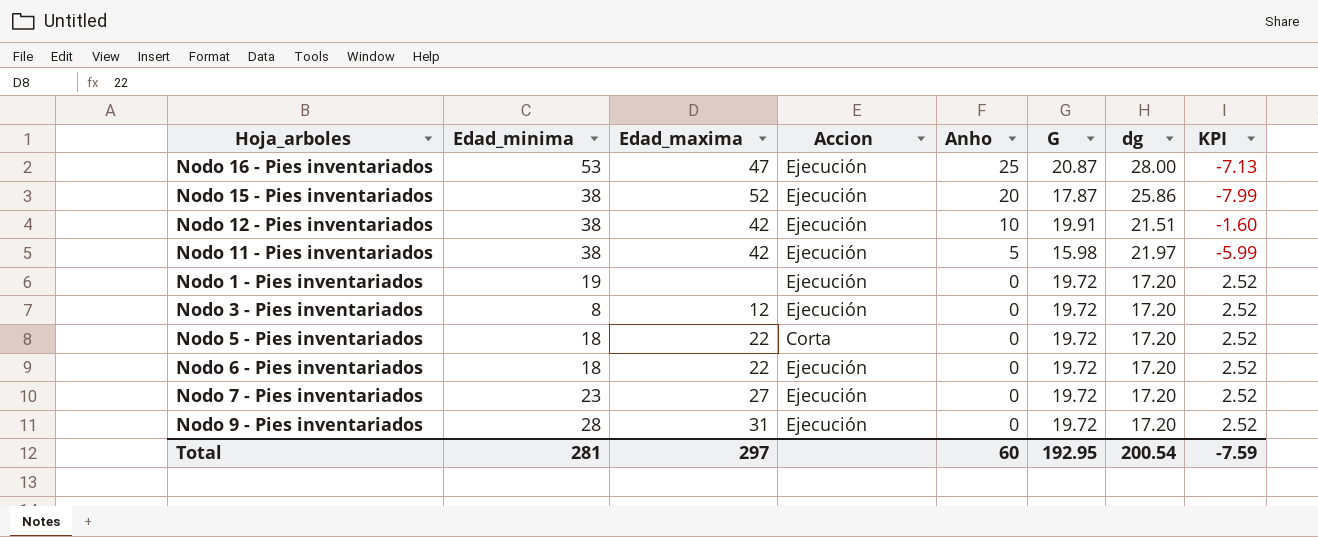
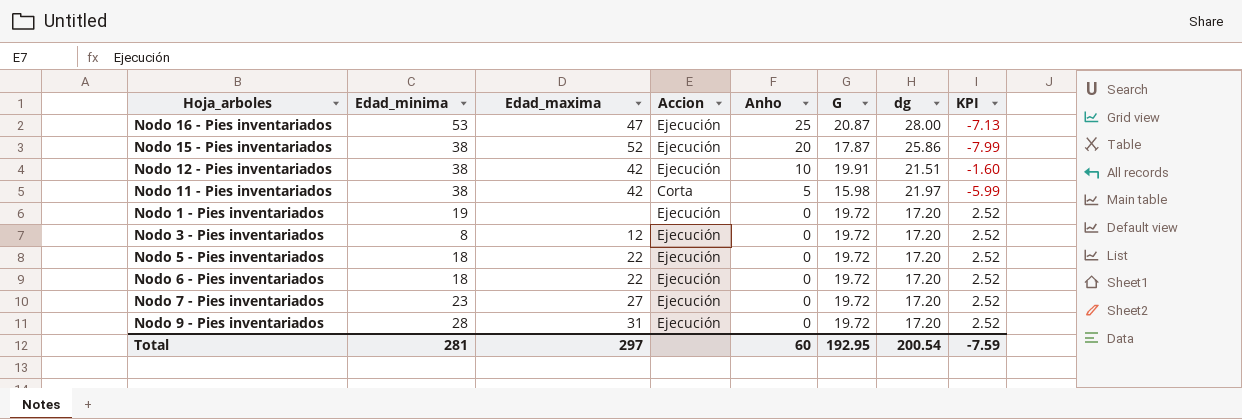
Nodo 11 - Pies inventariados | Accion: Ejecución -> Corta
Nodo 5 - Pies inventariados | Accion: Corta -> Ejecución

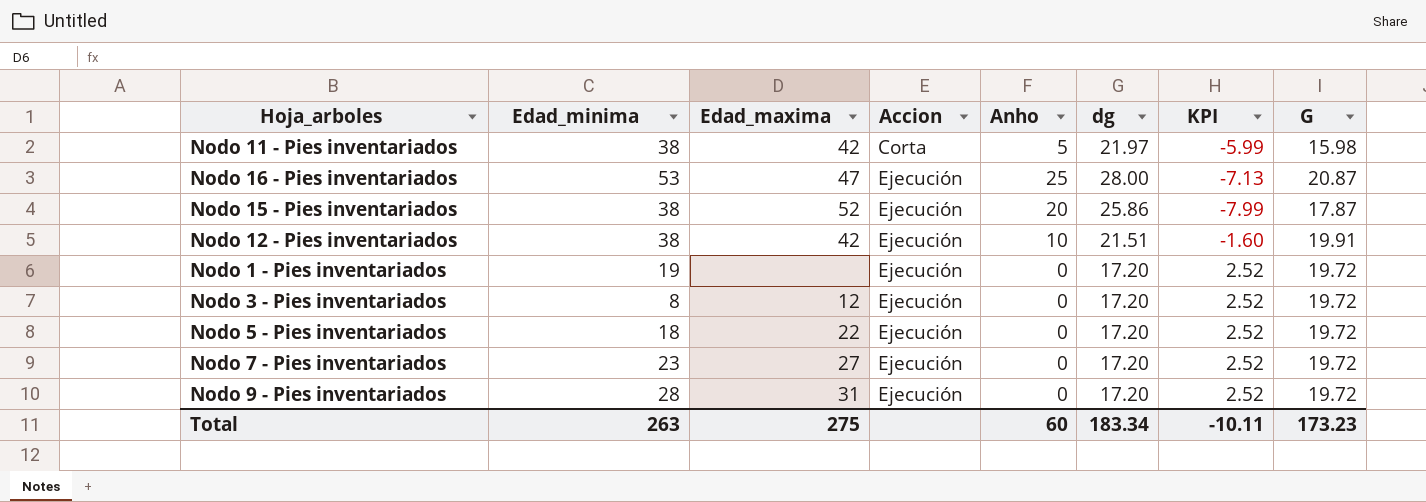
row order: Anho descending -> Accion ascending
column G | position: 6 -> 8
row Nodo 6 - Pies inventariados: 18 | 22 | Ejecución | 0 | 19.72 | 17.20 | 2.52 -> none
Total | Edad_minima: 281 -> 263
Total | Edad_maxima: 297 -> 275
Total | dg: 200.54 -> 183.34
Total | KPI: -7.59 -> -10.11
Total | G: 192.95 -> 173.23

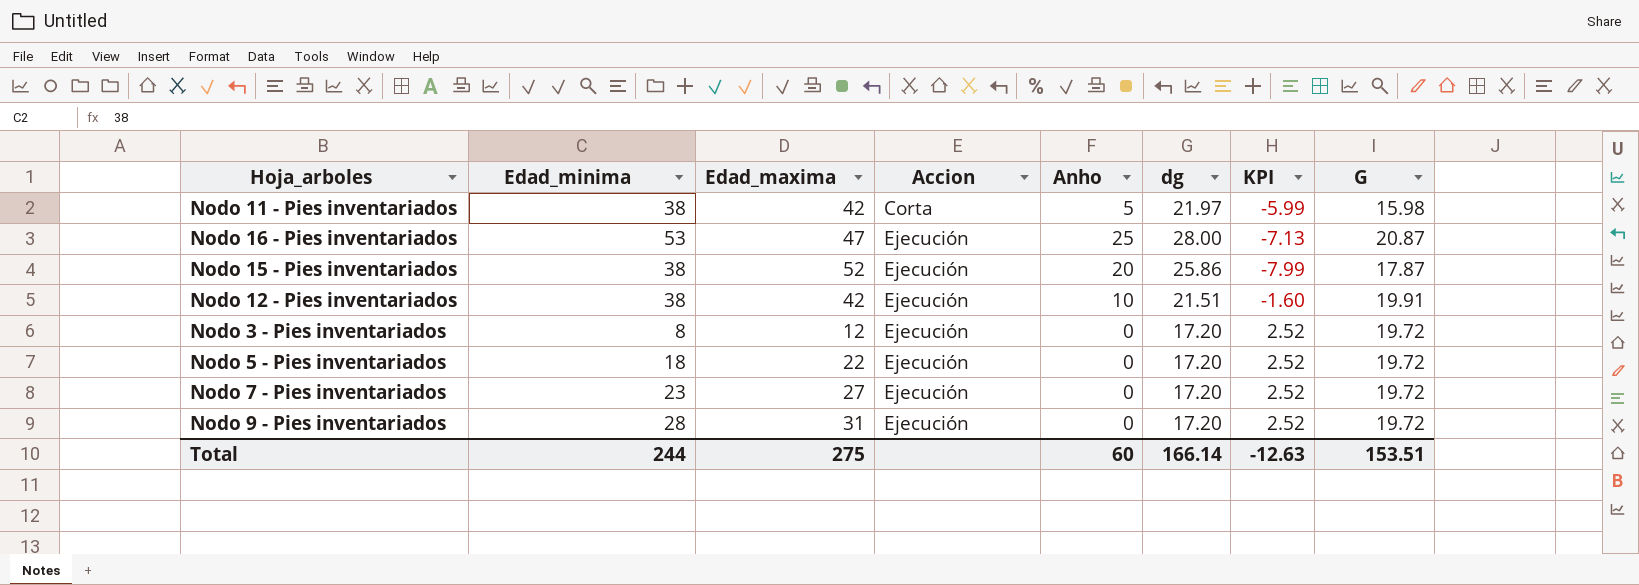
row Nodo 1 - Pies inventariados: 19 | none | Ejecución | 0 | 17.20 | 2.52 | 19.72 -> none
Total | Edad_minima: 263 -> 244
Total | dg: 183.34 -> 166.14
Total | KPI: -10.11 -> -12.63
Total | G: 173.23 -> 153.51

